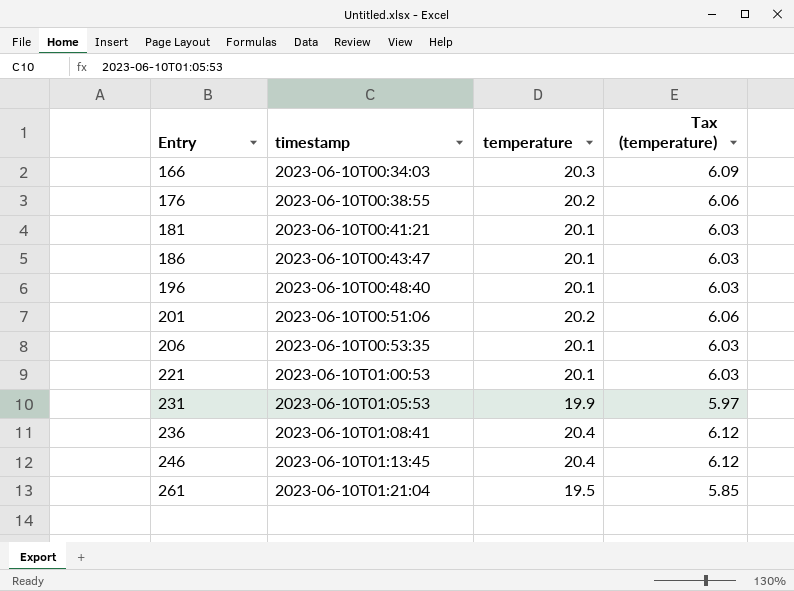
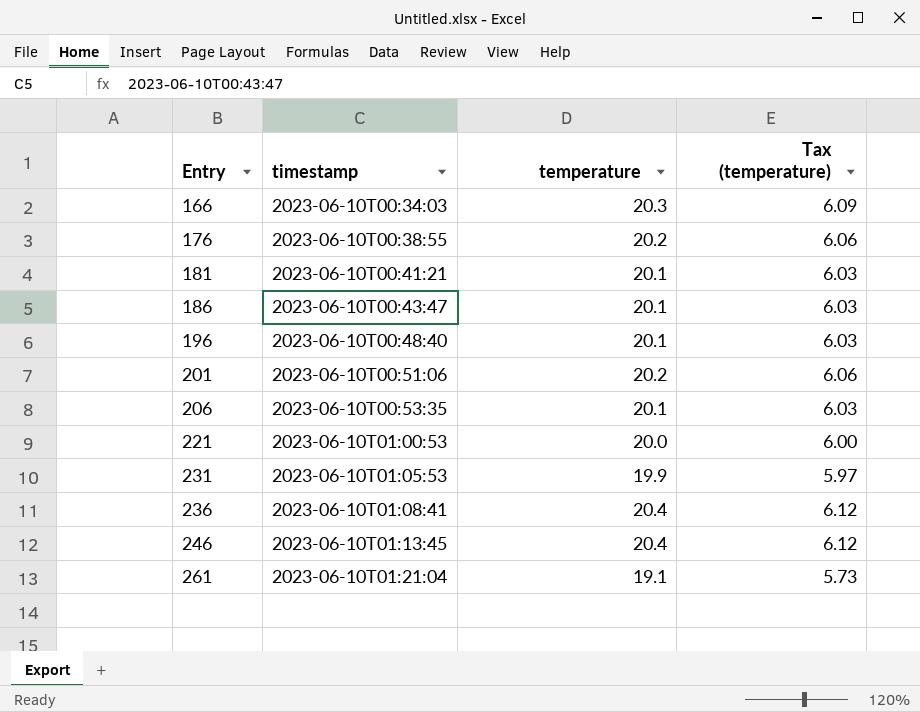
221 | temperature: 20.1 -> 20.0
221 | Tax (temperature): 6.03 -> 6.00
261 | temperature: 19.5 -> 19.1
261 | Tax (temperature): 5.85 -> 5.73

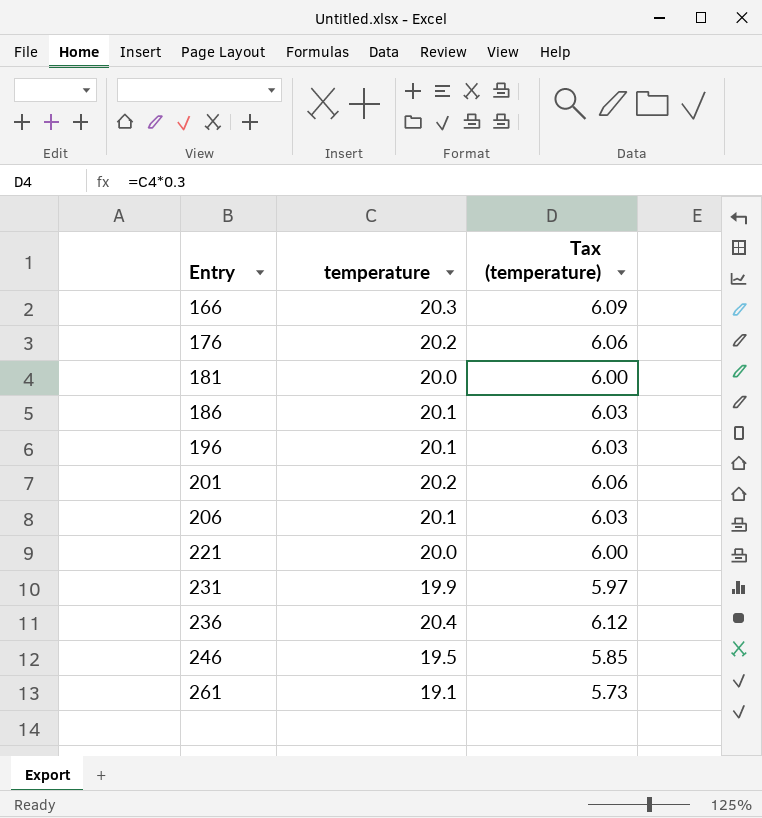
column timestamp | position: 2 -> none
181 | temperature: 20.1 -> 20.0
181 | Tax (temperature): 6.03 -> 6.00
246 | temperature: 20.4 -> 19.5
246 | Tax (temperature): 6.12 -> 5.85

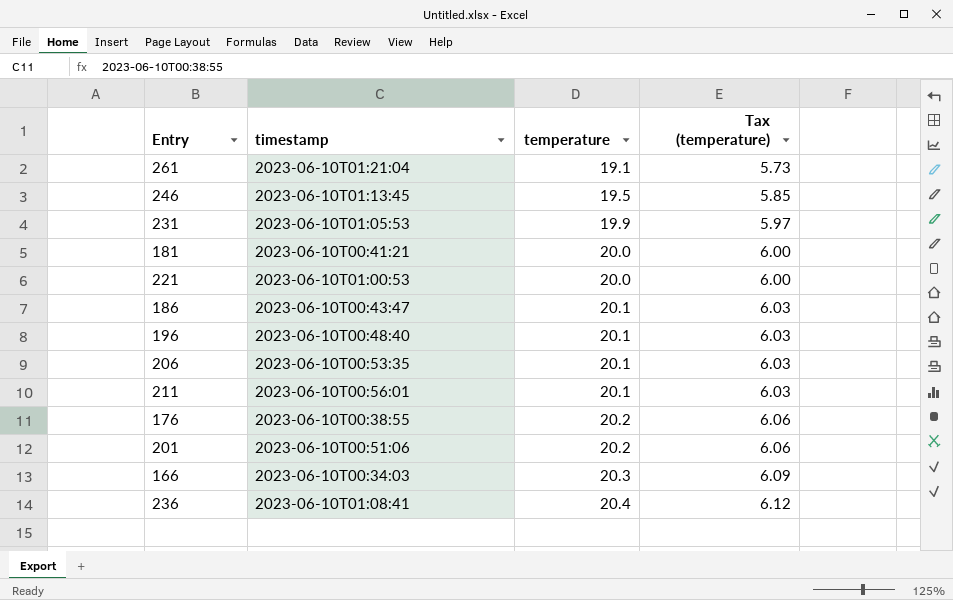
row order: Entry ascending -> temperature ascending
column timestamp | position: none -> 2
row 211: none -> 2023-06-10T00:56:01 | 20.1 | 6.03

